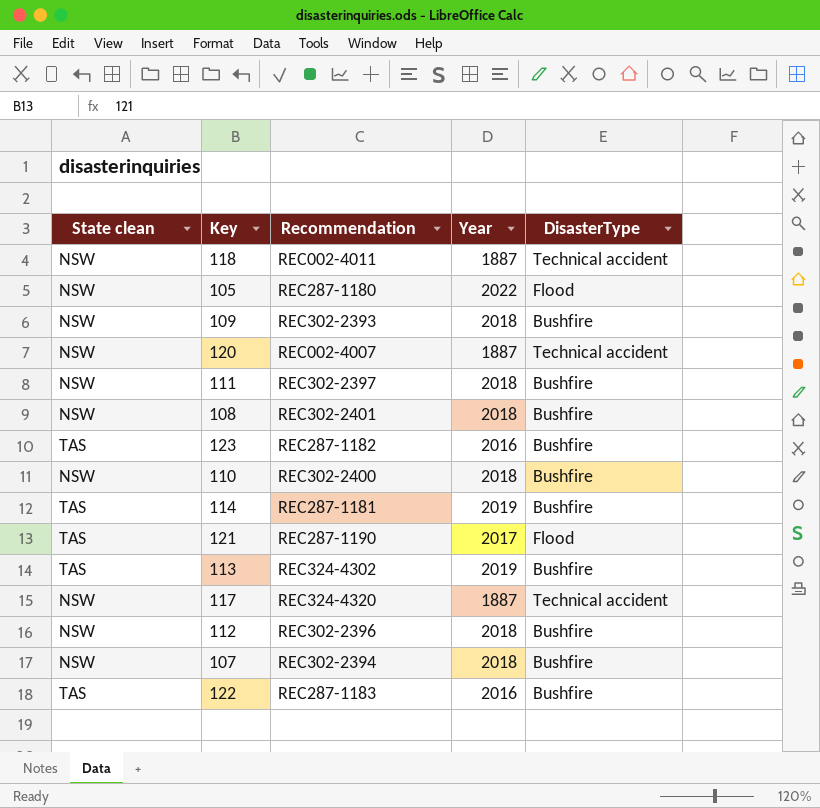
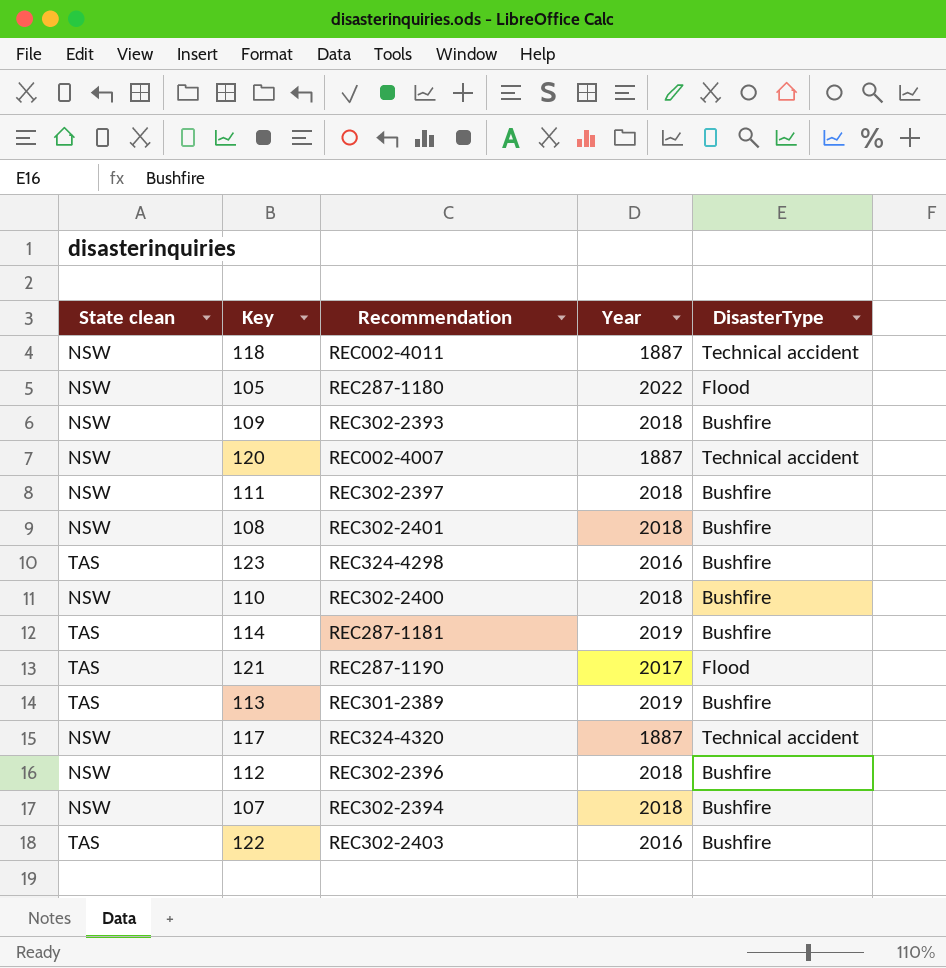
123 | Recommendation: REC287-1182 -> REC324-4298
113 | Recommendation: REC324-4302 -> REC301-2389
122 | Recommendation: REC287-1183 -> REC302-2403

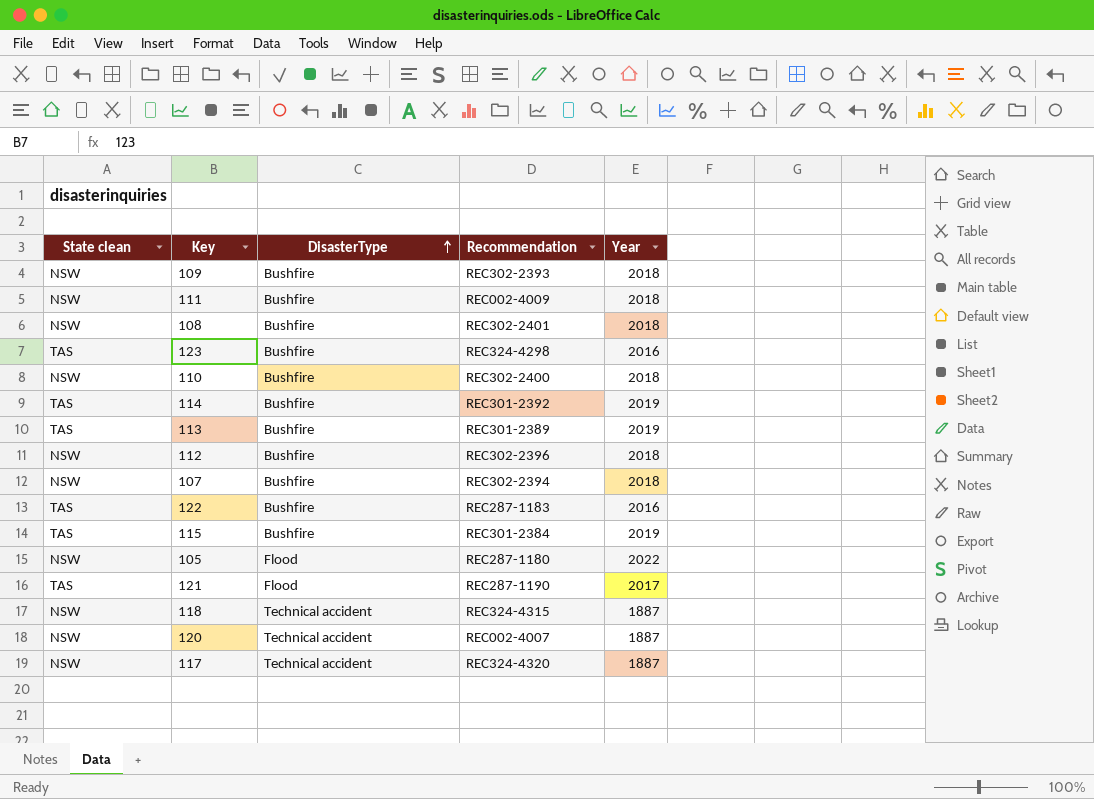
row order: none -> DisasterType ascending
column DisasterType | position: 5 -> 3
111 | Recommendation: REC302-2397 -> REC002-4009
114 | Recommendation: REC287-1181 -> REC301-2392
122 | Recommendation: REC302-2403 -> REC287-1183
row 115: none -> TAS | Bushfire | REC301-2384 | 2019
118 | Recommendation: REC002-4011 -> REC324-4315

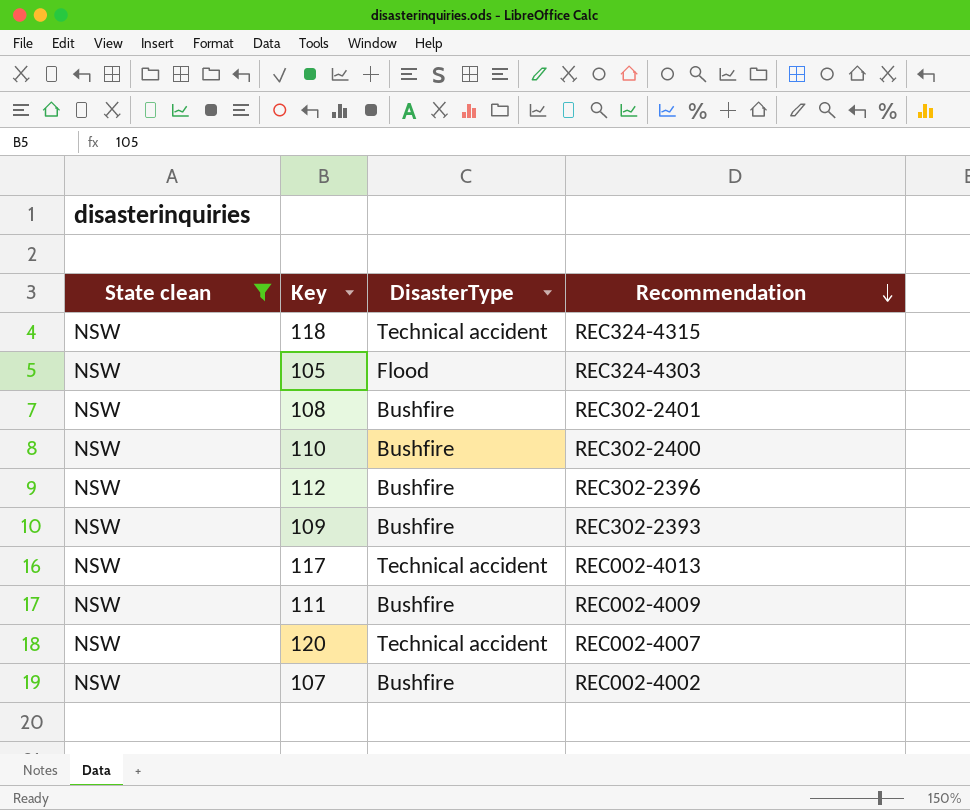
filter: none -> State clean = NSW
row order: DisasterType ascending -> Recommendation descending
column Year | position: 5 -> none
105 | Recommendation: REC287-1180 -> REC324-4303
117 | Recommendation: REC324-4320 -> REC002-4013
107 | Recommendation: REC302-2394 -> REC002-4002

